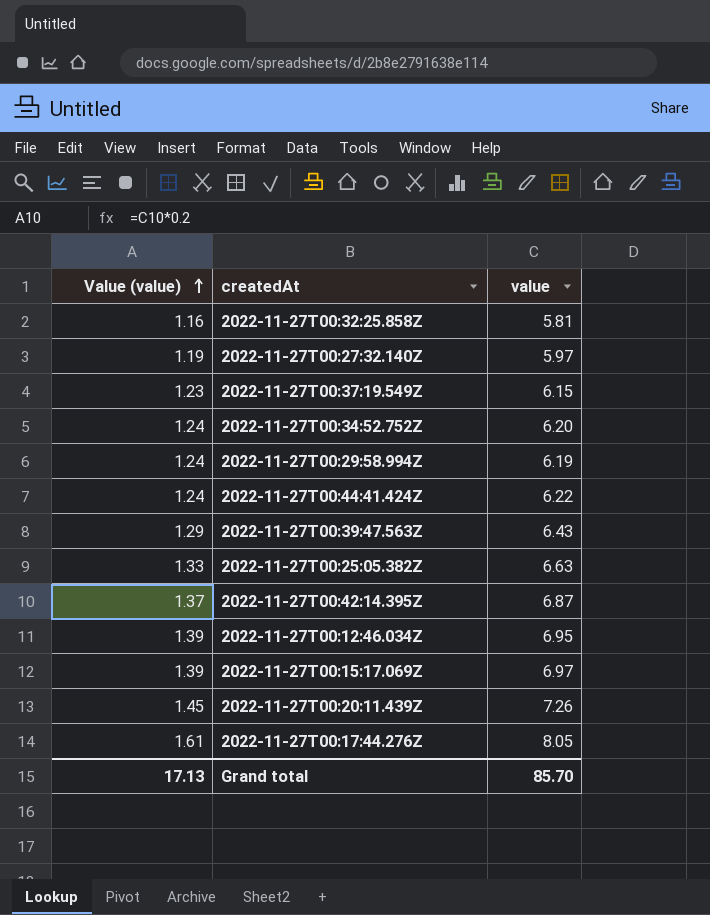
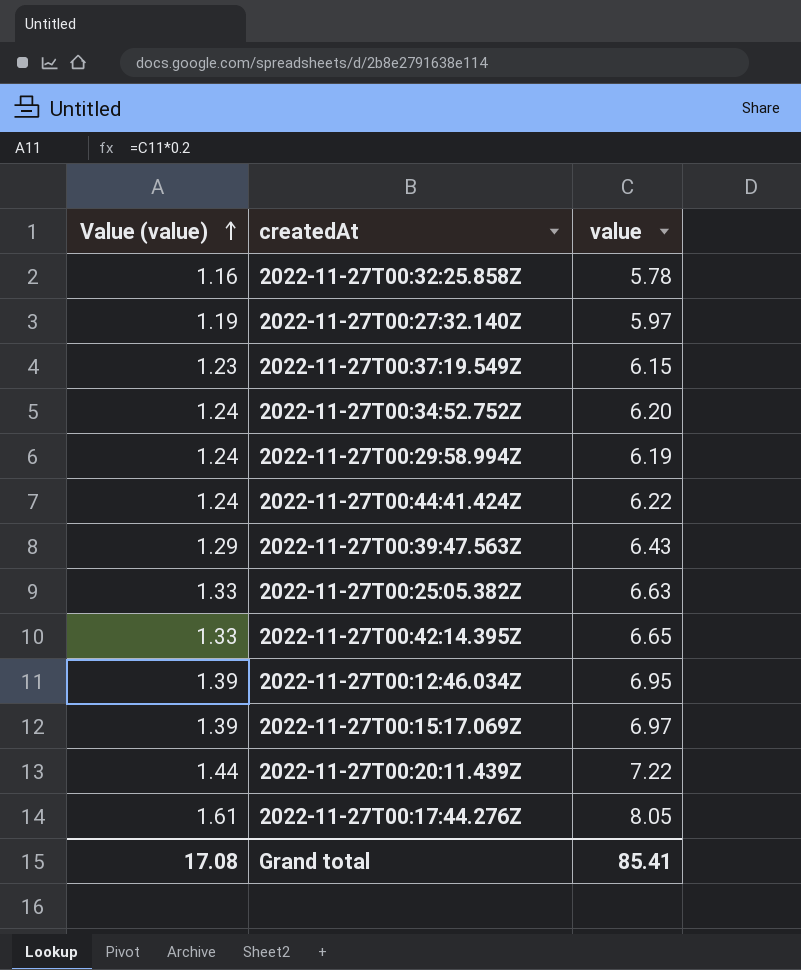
2022-11-27T00:32:25.858Z | value: 5.81 -> 5.78
2022-11-27T00:42:14.395Z | Value (value): 1.37 -> 1.33
2022-11-27T00:42:14.395Z | value: 6.87 -> 6.65
2022-11-27T00:20:11.439Z | Value (value): 1.45 -> 1.44
2022-11-27T00:20:11.439Z | value: 7.26 -> 7.22
Grand total | Value (value): 17.13 -> 17.08
Grand total | value: 85.70 -> 85.41

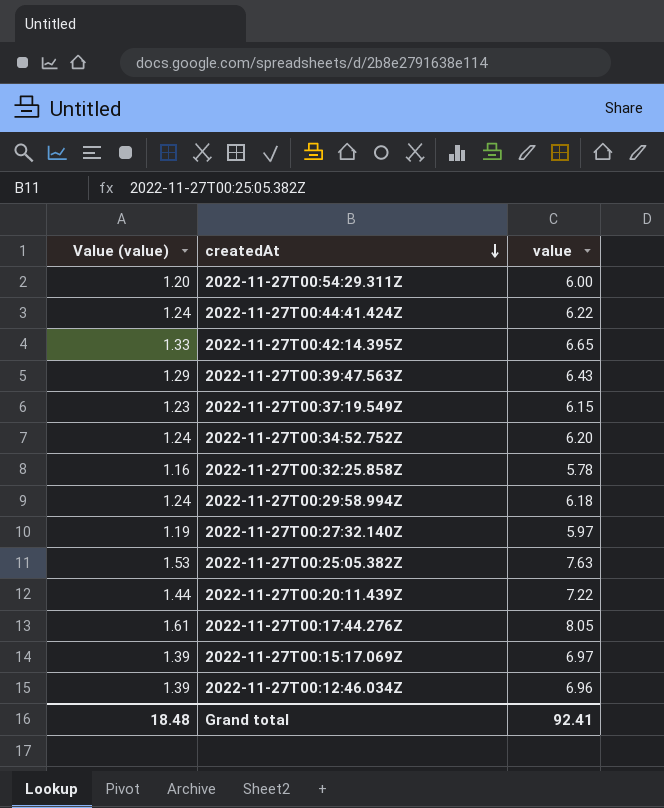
row order: Value (value) ascending -> createdAt descending
row 2022-11-27T00:54:29.311Z: none -> 1.20 | 6.00
2022-11-27T00:29:58.994Z | value: 6.19 -> 6.18
2022-11-27T00:25:05.382Z | Value (value): 1.33 -> 1.53
2022-11-27T00:25:05.382Z | value: 6.63 -> 7.63
2022-11-27T00:12:46.034Z | value: 6.95 -> 6.96
Grand total | Value (value): 17.08 -> 18.48
Grand total | value: 85.41 -> 92.41

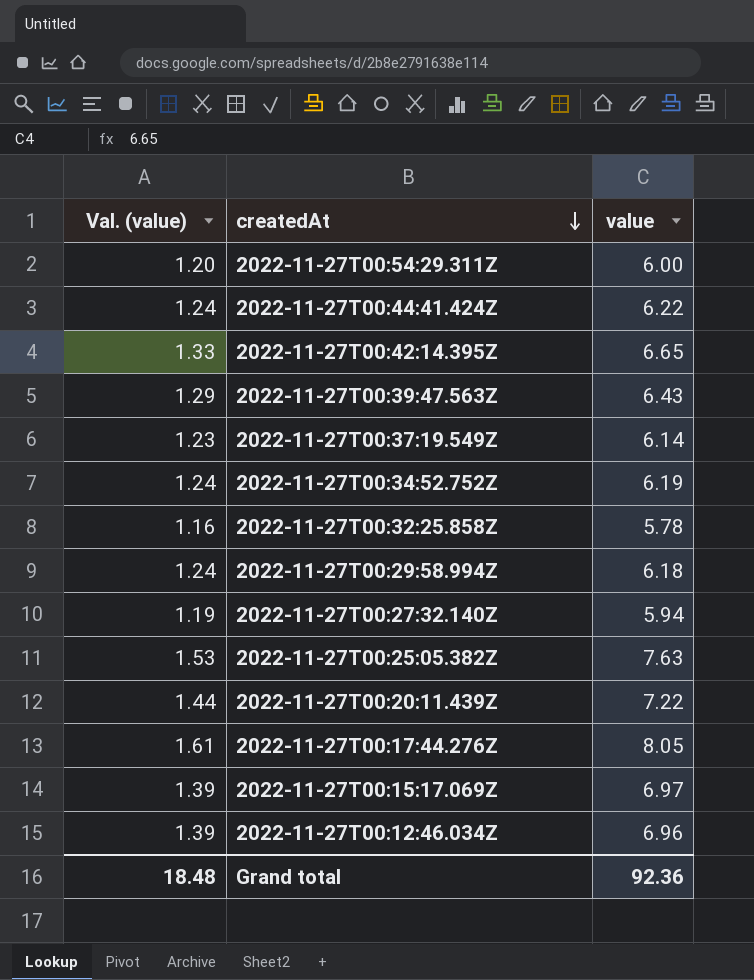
column name: Value (value) -> Val. (value)
2022-11-27T00:37:19.549Z | value: 6.15 -> 6.14
2022-11-27T00:34:52.752Z | value: 6.20 -> 6.19
2022-11-27T00:27:32.140Z | value: 5.97 -> 5.94
Grand total | value: 92.41 -> 92.36

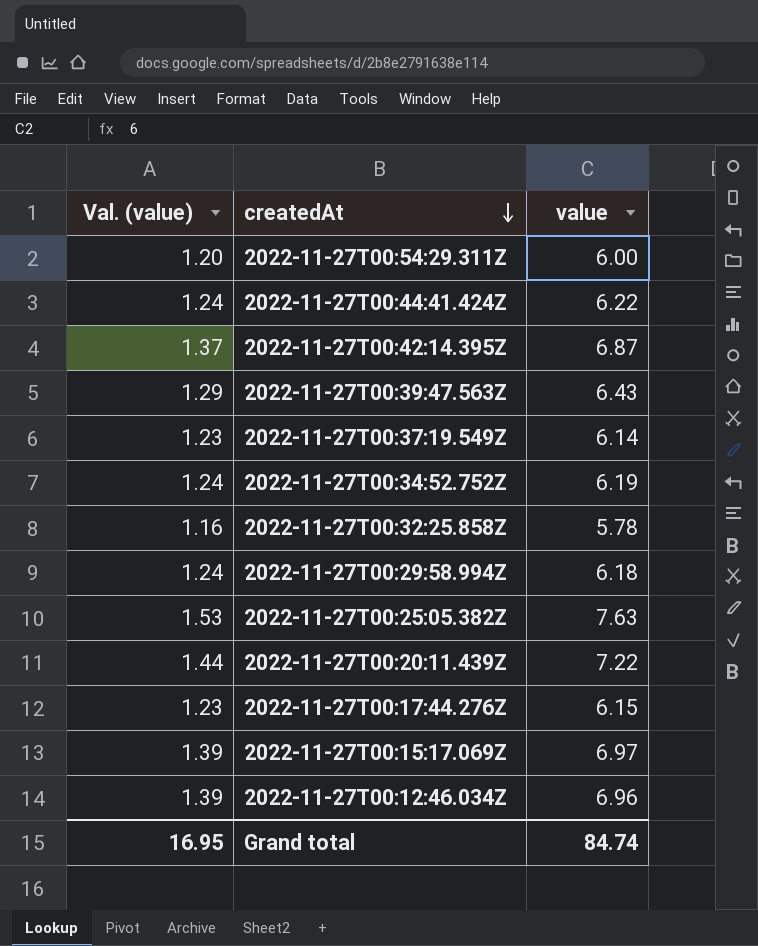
row 2022-11-27T00:27:32.140Z: 1.19 | 5.94 -> none
2022-11-27T00:42:14.395Z | Val. (value): 1.33 -> 1.37
2022-11-27T00:42:14.395Z | value: 6.65 -> 6.87
2022-11-27T00:17:44.276Z | Val. (value): 1.61 -> 1.23
2022-11-27T00:17:44.276Z | value: 8.05 -> 6.15
Grand total | Val. (value): 18.48 -> 16.95
Grand total | value: 92.36 -> 84.74

